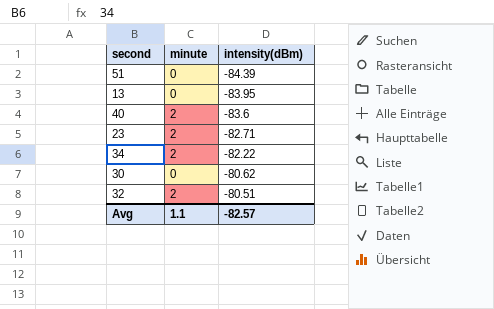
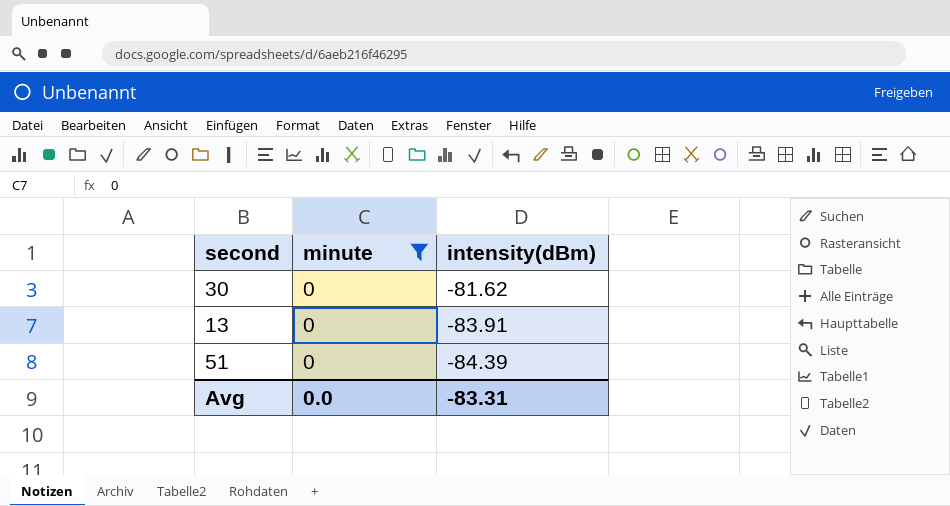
filter: none -> minute = 0
row order: intensity(dBm) ascending -> intensity(dBm) descending
30 | intensity(dBm): -80.62 -> -81.62
13 | intensity(dBm): -83.95 -> -83.91
Avg | minute: 1.1 -> 0.0
Avg | intensity(dBm): -82.57 -> -83.31

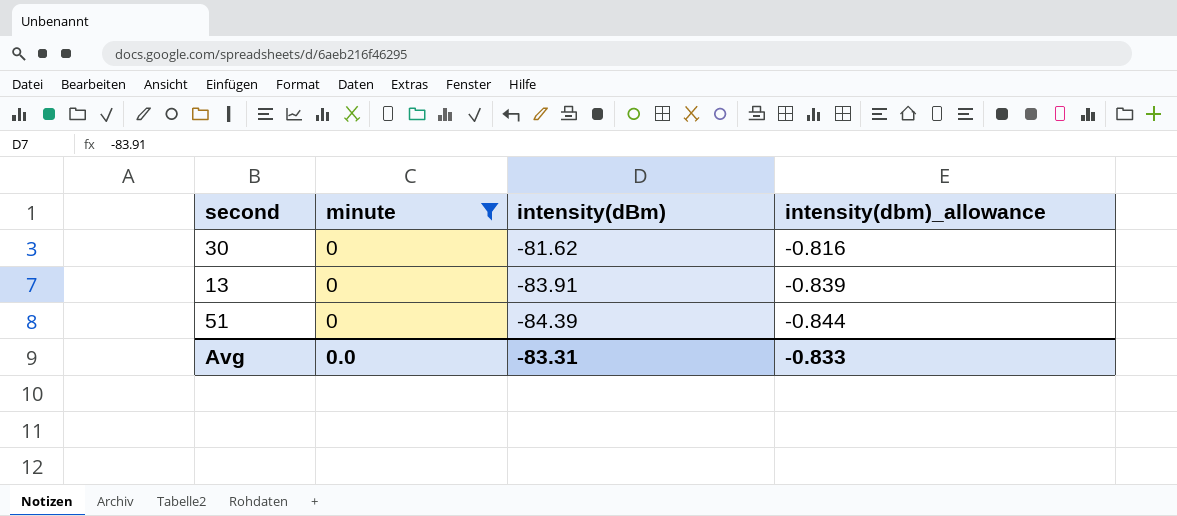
column intensity(dbm)_allowance | formula: none -> [intensity(dBm)] * 0.01

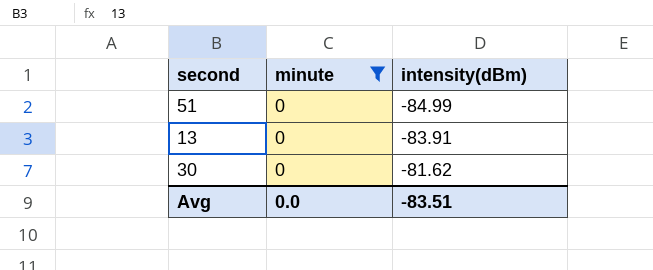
row order: intensity(dBm) descending -> intensity(dBm) ascending
column intensity(dbm)_allowance | formula: [intensity(dBm)] * 0.01 -> none
51 | intensity(dBm): -84.39 -> -84.99
Avg | intensity(dBm): -83.31 -> -83.51

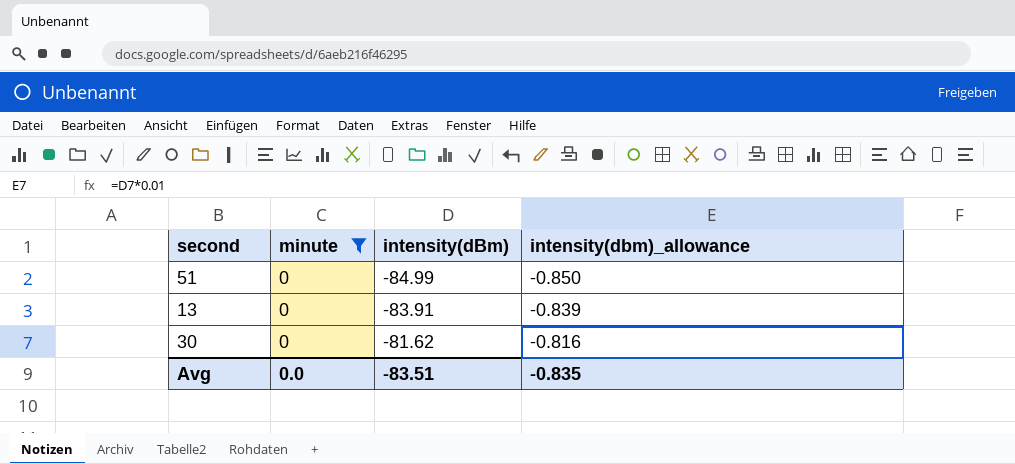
column intensity(dbm)_allowance | formula: none -> [intensity(dBm)] * 0.01

